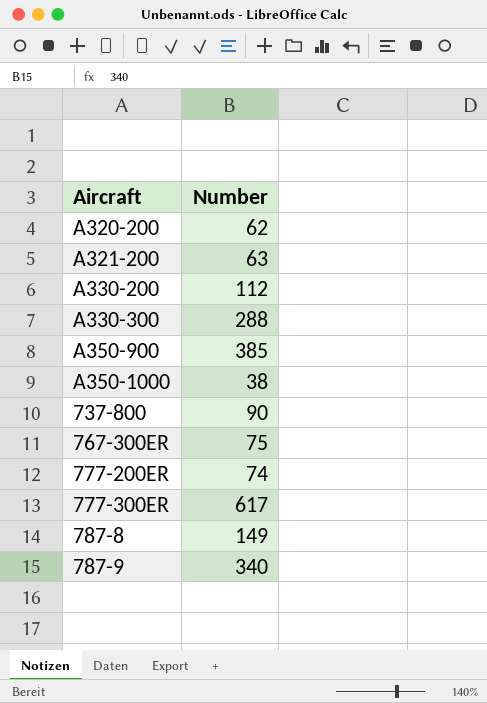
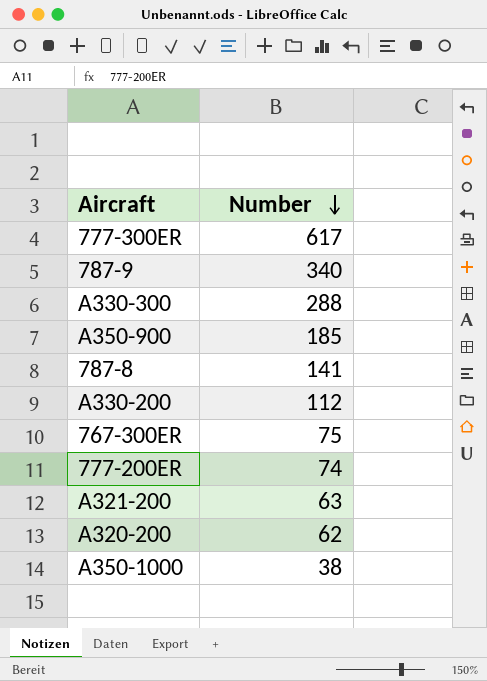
row order: none -> Number descending
row 737-800: 90 -> none
A350-900 | Number: 385 -> 185
787-8 | Number: 149 -> 141

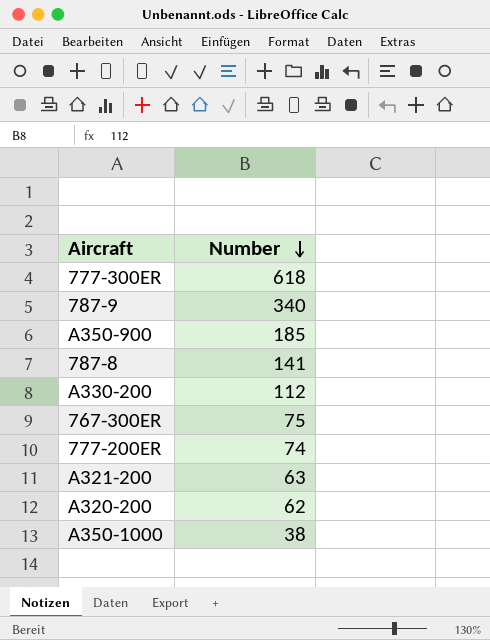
row A330-300: 288 -> none
777-300ER | Number: 617 -> 618

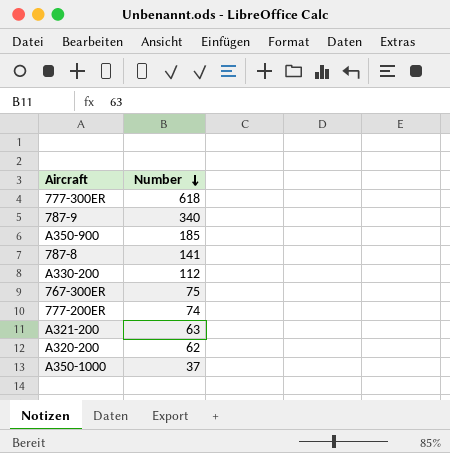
A350-1000 | Number: 38 -> 37

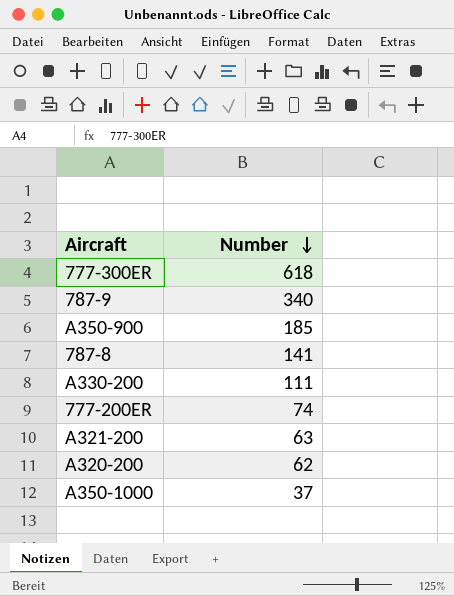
row 767-300ER: 75 -> none
A330-200 | Number: 112 -> 111

